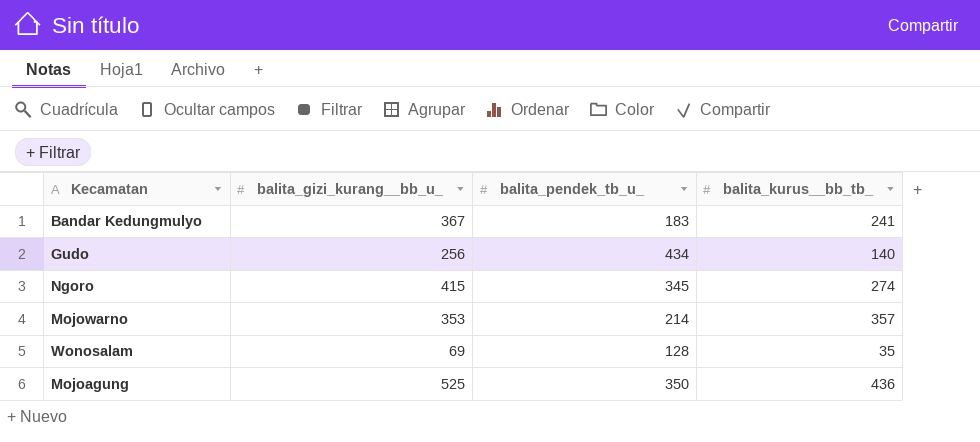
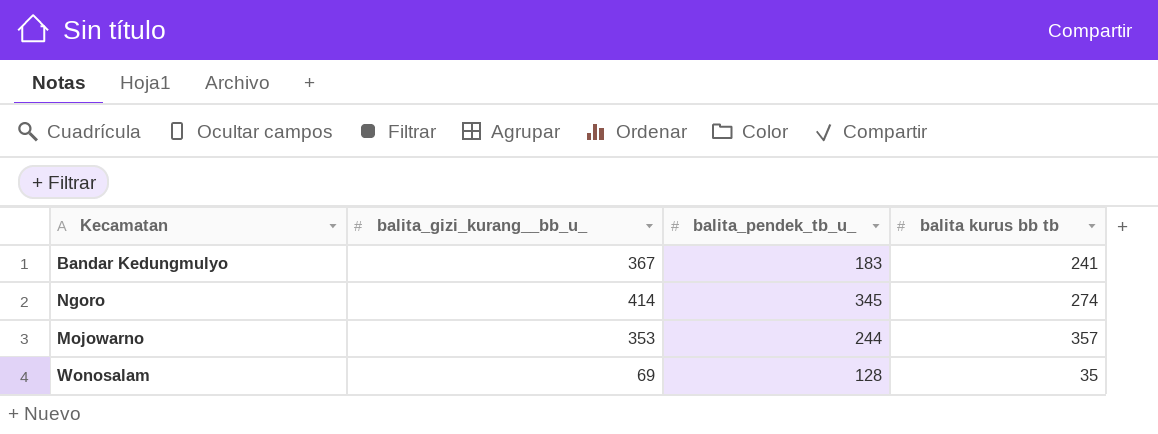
column name: balita_kurus__bb_tb_ -> balita kurus bb tb
row Gudo: 256 | 434 | 140 -> none
row Mojoagung: 525 | 350 | 436 -> none
Ngoro | balita_gizi_kurang__bb_u_: 415 -> 414
Mojowarno | balita_pendek_tb_u_: 214 -> 244

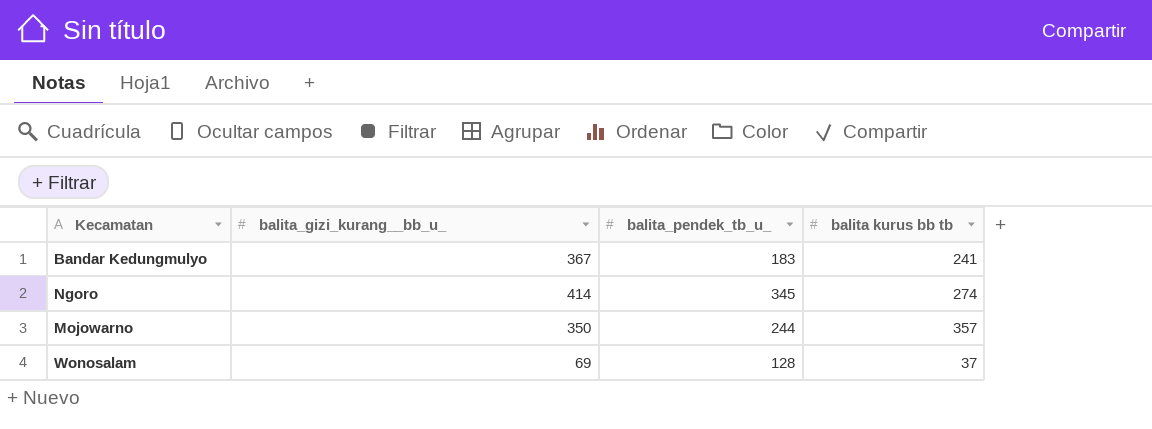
Mojowarno | balita_gizi_kurang__bb_u_: 353 -> 350
Wonosalam | balita kurus bb tb: 35 -> 37

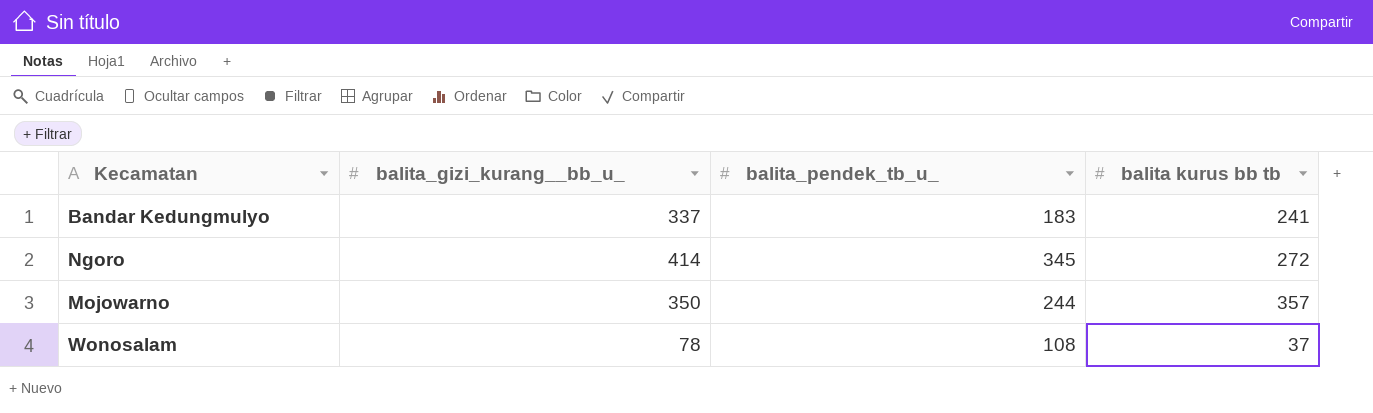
Bandar Kedungmulyo | balita_gizi_kurang__bb_u_: 367 -> 337
Ngoro | balita kurus bb tb: 274 -> 272
Wonosalam | balita_gizi_kurang__bb_u_: 69 -> 78
Wonosalam | balita_pendek_tb_u_: 128 -> 108

